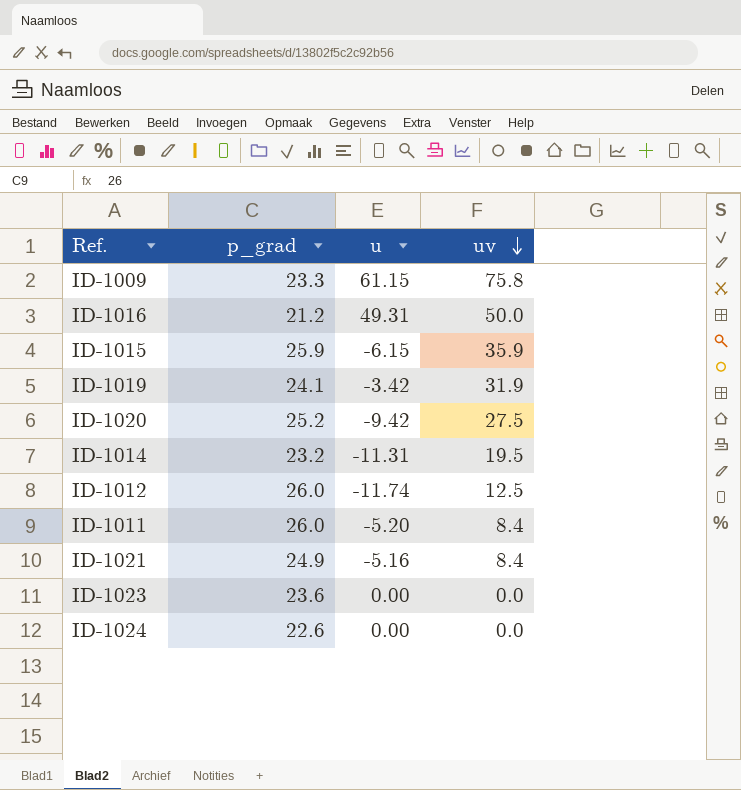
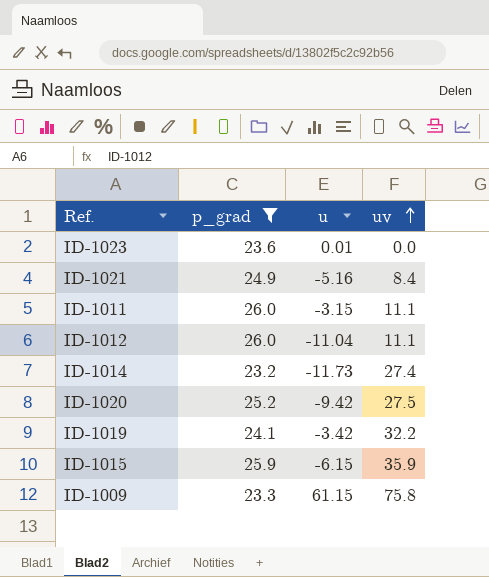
filter: none -> p_grad >= 23.2
row order: uv descending -> uv ascending
ID-1023 | u: 0.00 -> 0.01
ID-1011 | u: -5.20 -> -3.15
ID-1011 | uv: 8.4 -> 11.1
ID-1012 | u: -11.74 -> -11.04
ID-1012 | uv: 12.5 -> 11.1
ID-1014 | u: -11.31 -> -11.73
ID-1014 | uv: 19.5 -> 27.4
ID-1019 | uv: 31.9 -> 32.2

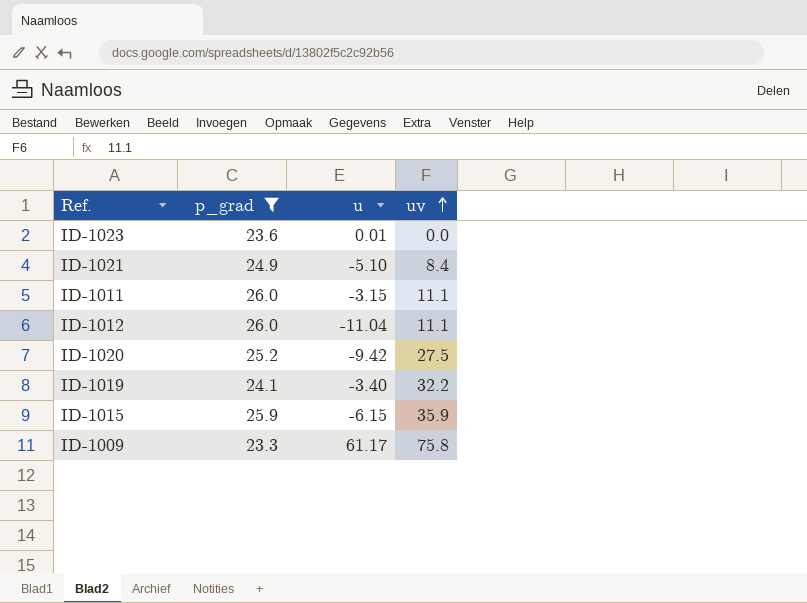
row ID-1014: 23.2 | -11.73 | 27.4 -> none
ID-1021 | u: -5.16 -> -5.10
ID-1019 | u: -3.42 -> -3.40
ID-1009 | u: 61.15 -> 61.17

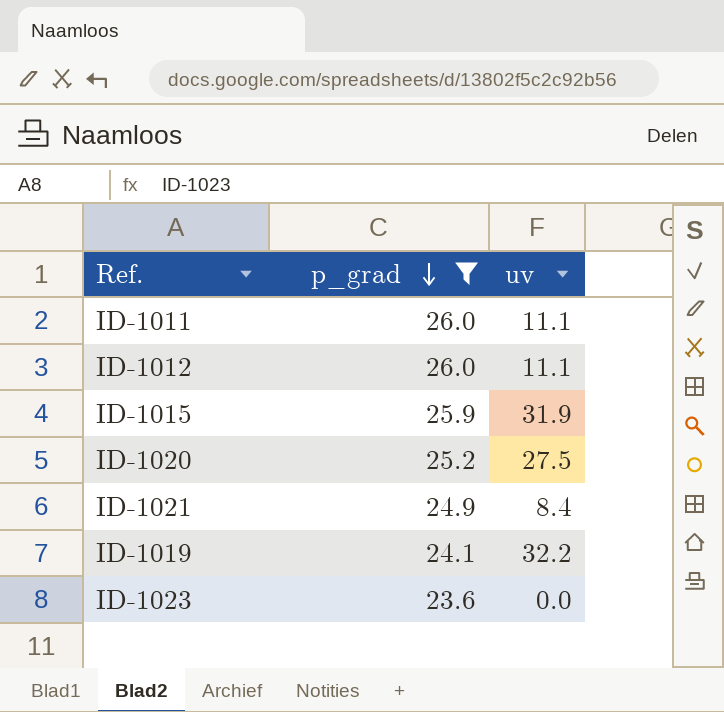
row order: uv ascending -> p_grad descending
column u | position: 3 -> none
row ID-1009: 23.3 | 61.17 | 75.8 -> none
ID-1015 | uv: 35.9 -> 31.9

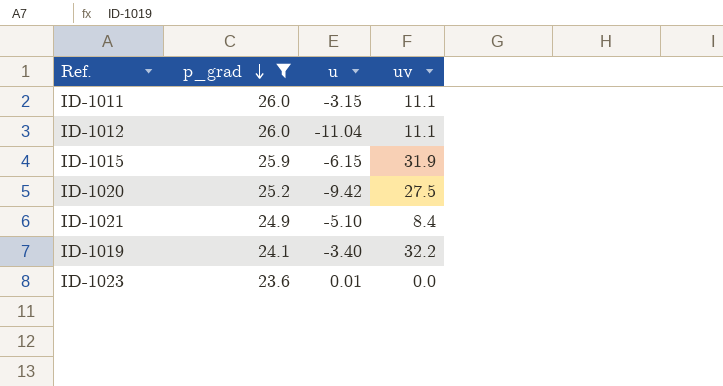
column u | position: none -> 3

